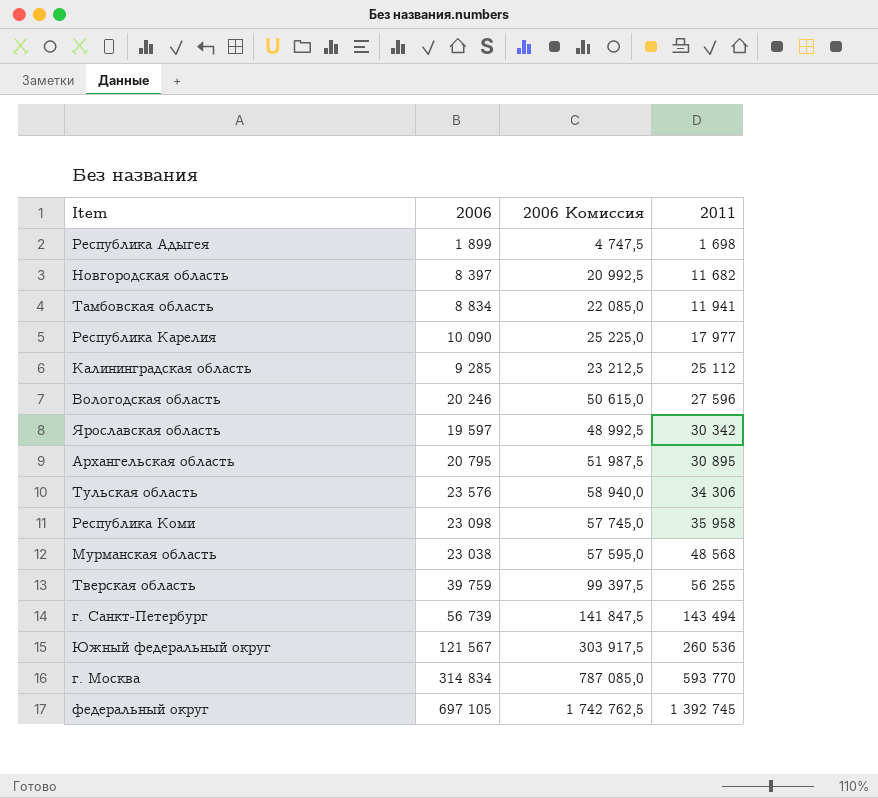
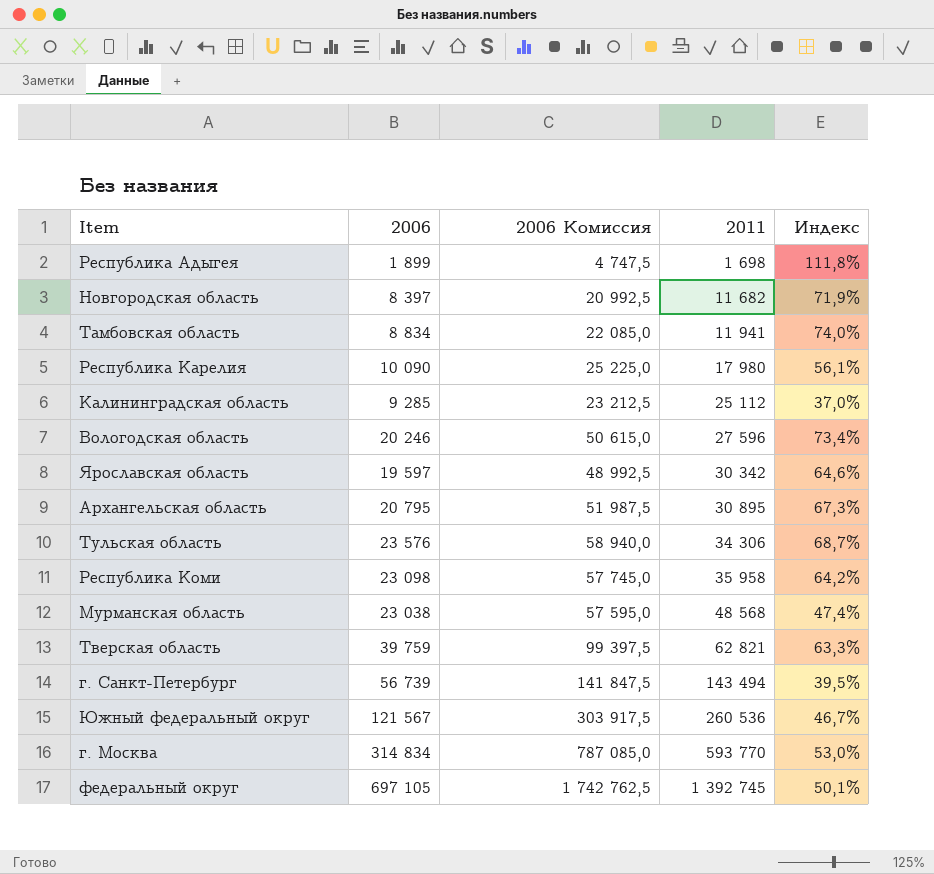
column Индекс | formula: none -> [2006] / [2011]
Республика Карелия | 2011: 17 977 -> 17 980
Тверская область | 2011: 56 255 -> 62 821

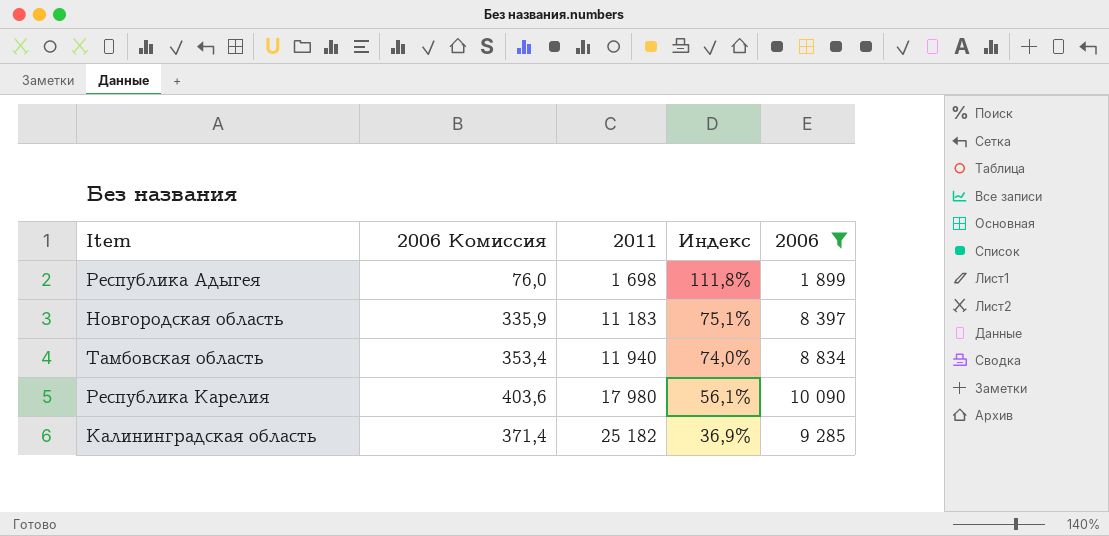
filter: none -> 2006 <= 10 090
column 2006 Комиссия | formula: [2006] * 2,5 -> [2006] * 0,04
column 2006 | position: 2 -> 5
Новгородская область | 2011: 11 682 -> 11 183
Новгородская область | Индекс: 71,9% -> 75,1%
Тамбовская область | 2011: 11 941 -> 11 940
Калининградская область | 2011: 25 112 -> 25 182
Калининградская область | Индекс: 37,0% -> 36,9%

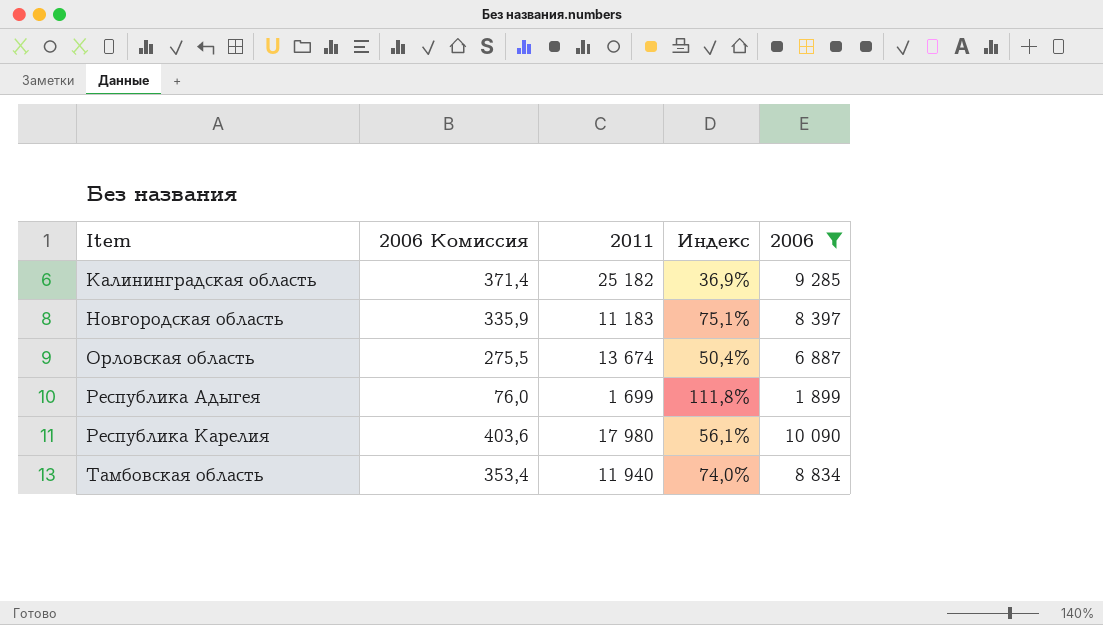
row order: 2011 ascending -> Item ascending
row Орловская область: none -> 275,5 | 13 674 | 50,4% | 6 887
Республика Адыгея | 2011: 1 698 -> 1 699

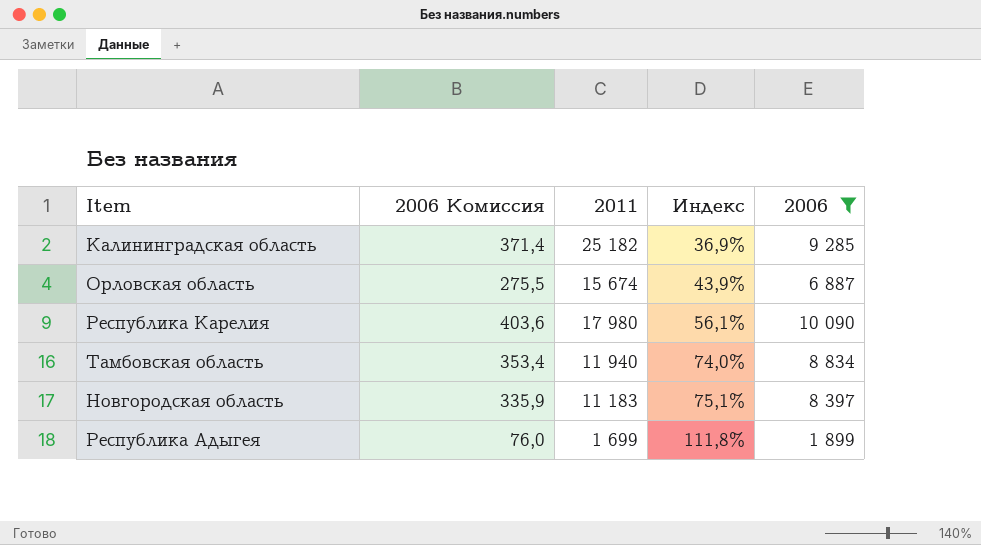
row order: Item ascending -> Индекс ascending
Орловская область | 2011: 13 674 -> 15 674
Орловская область | Индекс: 50,4% -> 43,9%

